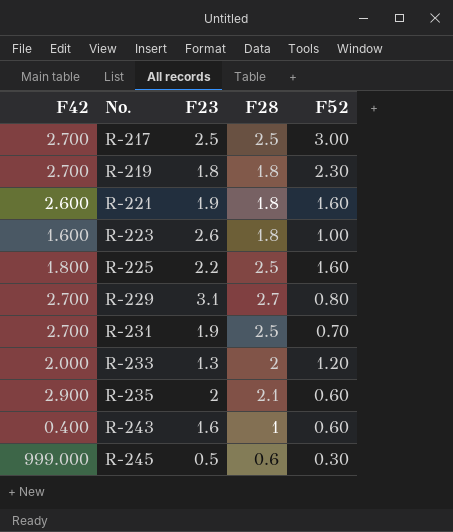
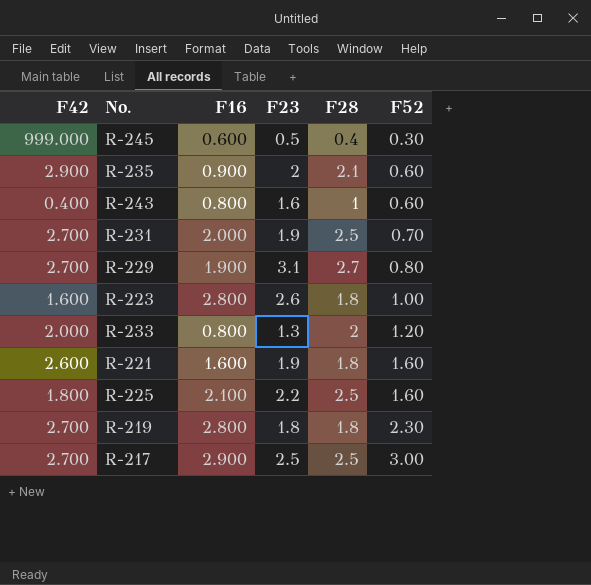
row order: No. ascending -> F52 ascending
column F16 | position: none -> 3
R-245 | F28: 0.6 -> 0.4

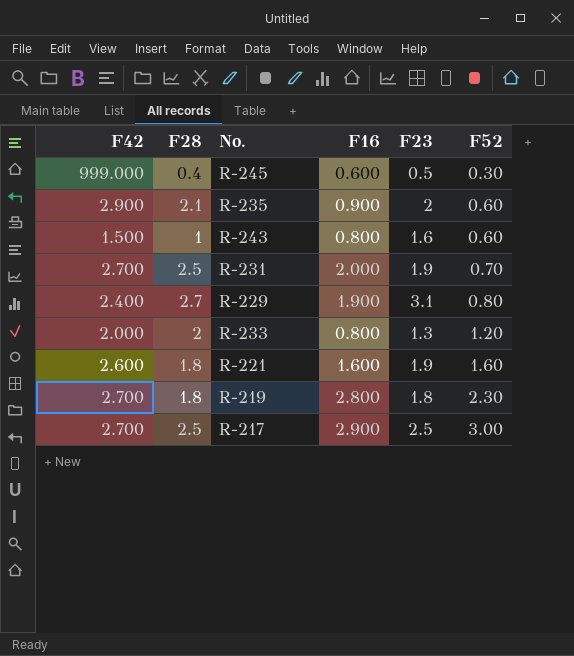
column F28 | position: 5 -> 2
row R-223: 1.600 | 2.800 | 2.6 | 1.8 | 1.00 -> none
row R-225: 1.800 | 2.100 | 2.2 | 2.5 | 1.60 -> none
R-243 | F42: 0.400 -> 1.500
R-229 | F42: 2.700 -> 2.400

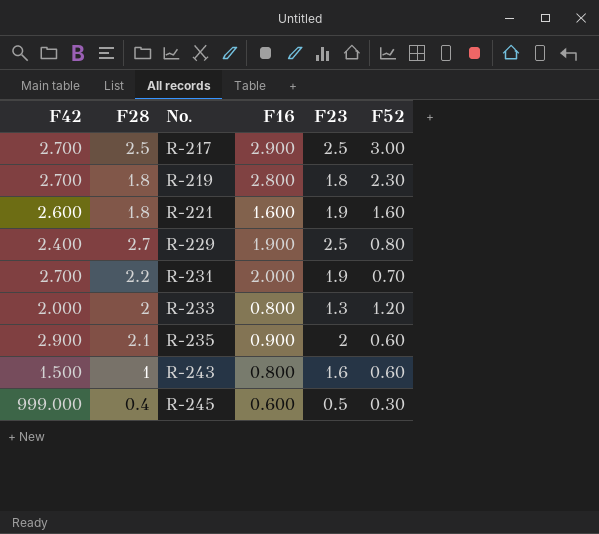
row order: F52 ascending -> No. ascending
R-229 | F23: 3.1 -> 2.5
R-231 | F28: 2.5 -> 2.2

